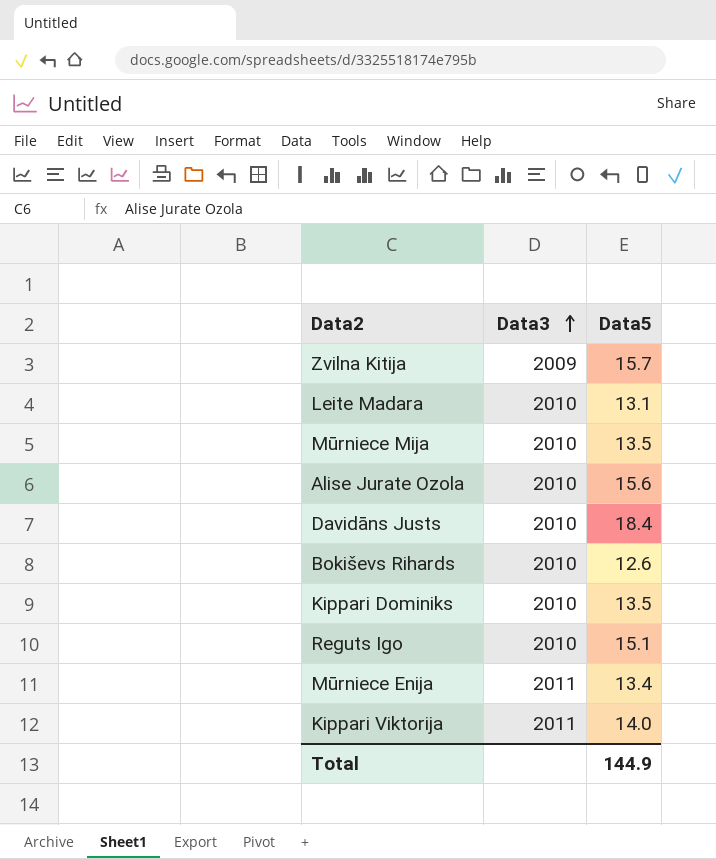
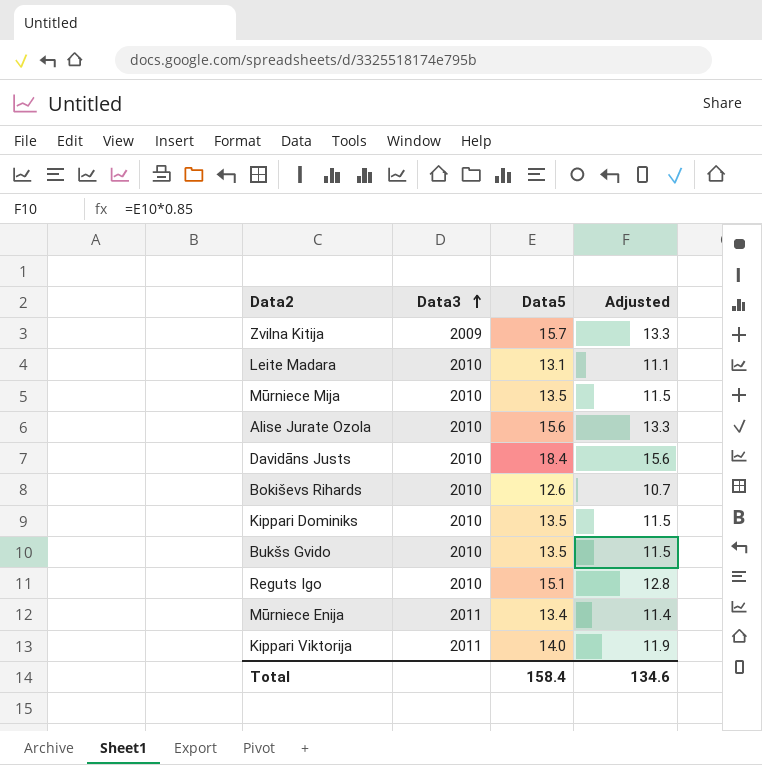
column Adjusted | formula: none -> [Data5] * 0.85
row Bukšs Gvido: none -> 2010 | 13.5 | 11.5
Total | Data5: 144.9 -> 158.4

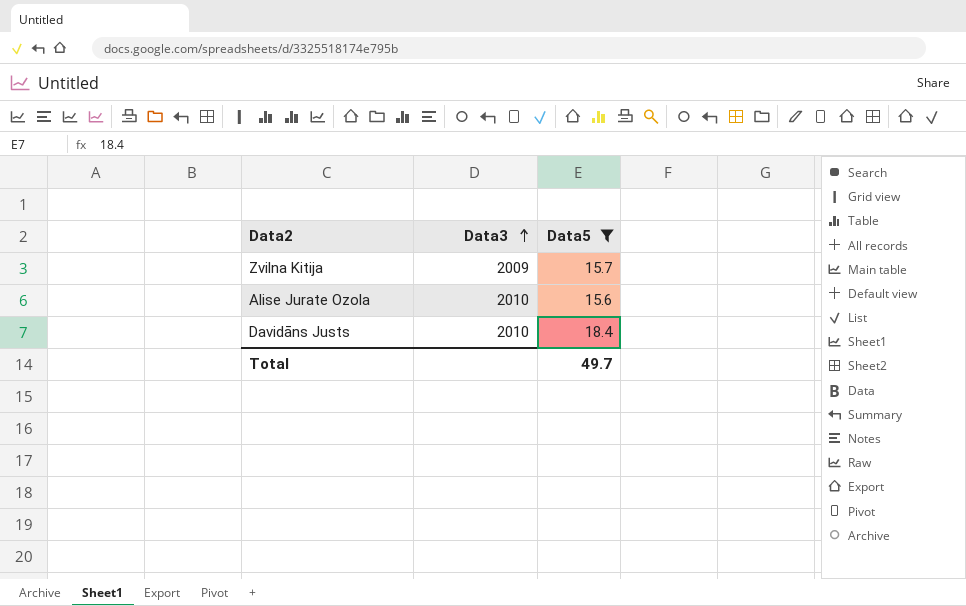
filter: none -> Data5 >= 15.6
column Adjusted | formula: [Data5] * 0.85 -> none
Total | Data5: 158.4 -> 49.7

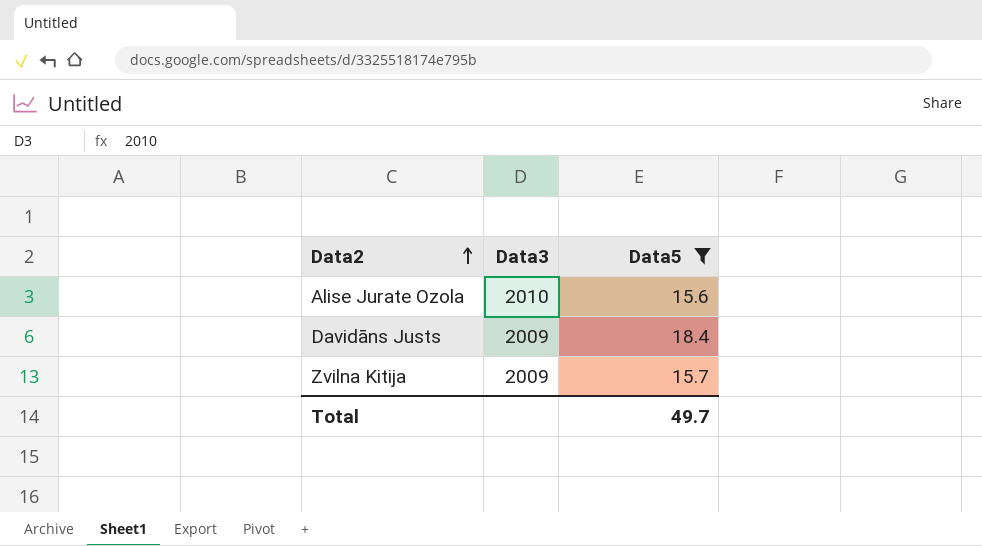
row order: Data3 ascending -> Data2 ascending
Davidāns Justs | Data3: 2010 -> 2009

